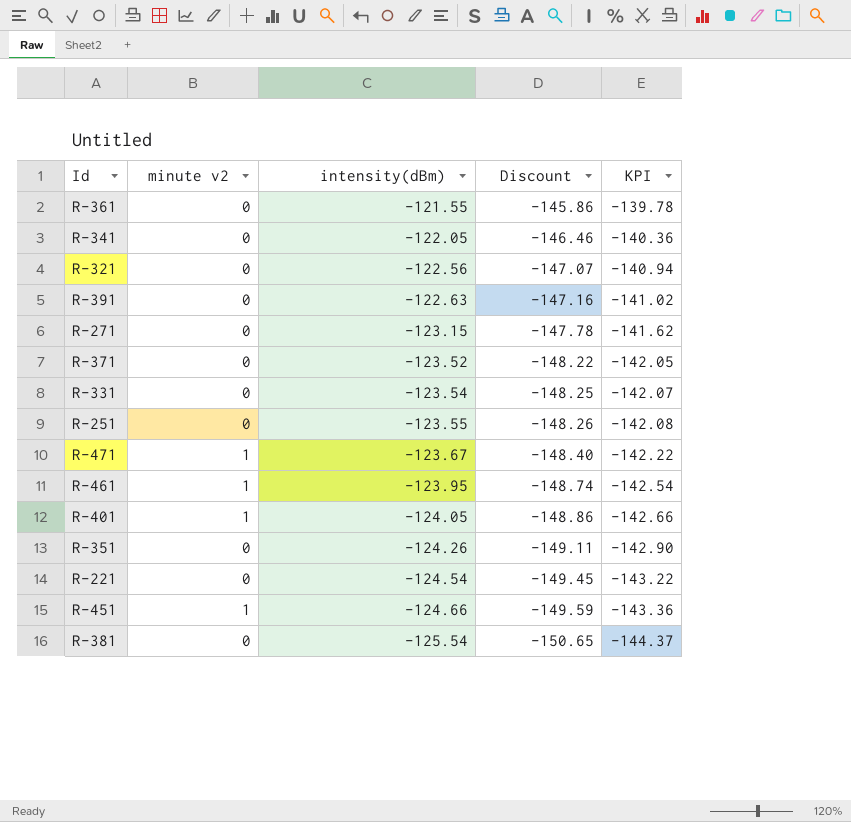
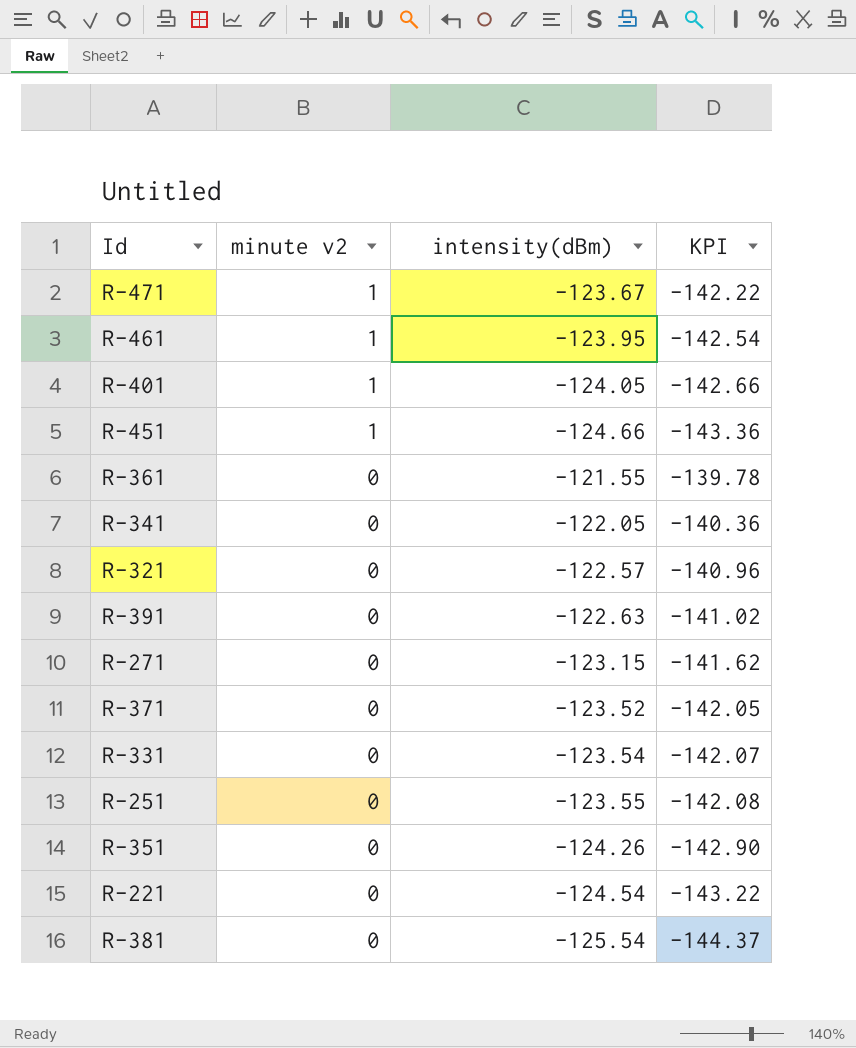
row order: intensity(dBm) descending -> minute v2 descending
column Discount | formula: [intensity(dBm)] * 1.2 -> none
R-321 | intensity(dBm): -122.56 -> -122.57
R-321 | KPI: -140.94 -> -140.96

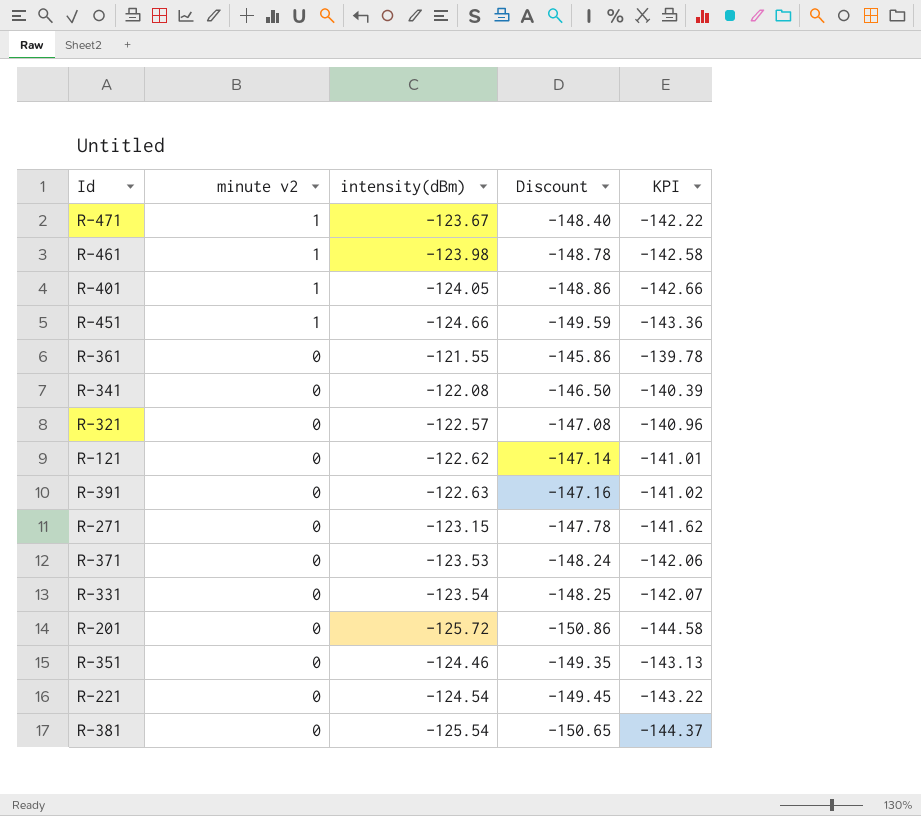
column Discount | formula: none -> [intensity(dBm)] * 1.2
row R-251: 0 | -123.55 | -142.08 -> none
R-461 | intensity(dBm): -123.95 -> -123.98
R-461 | KPI: -142.54 -> -142.58
R-341 | intensity(dBm): -122.05 -> -122.08
R-341 | KPI: -140.36 -> -140.39
row R-121: none -> 0 | -122.62 | -147.14 | -141.01
R-371 | intensity(dBm): -123.52 -> -123.53
R-371 | KPI: -142.05 -> -142.06
row R-201: none -> 0 | -125.72 | -150.86 | -144.58
R-351 | intensity(dBm): -124.26 -> -124.46
R-351 | KPI: -142.90 -> -143.13

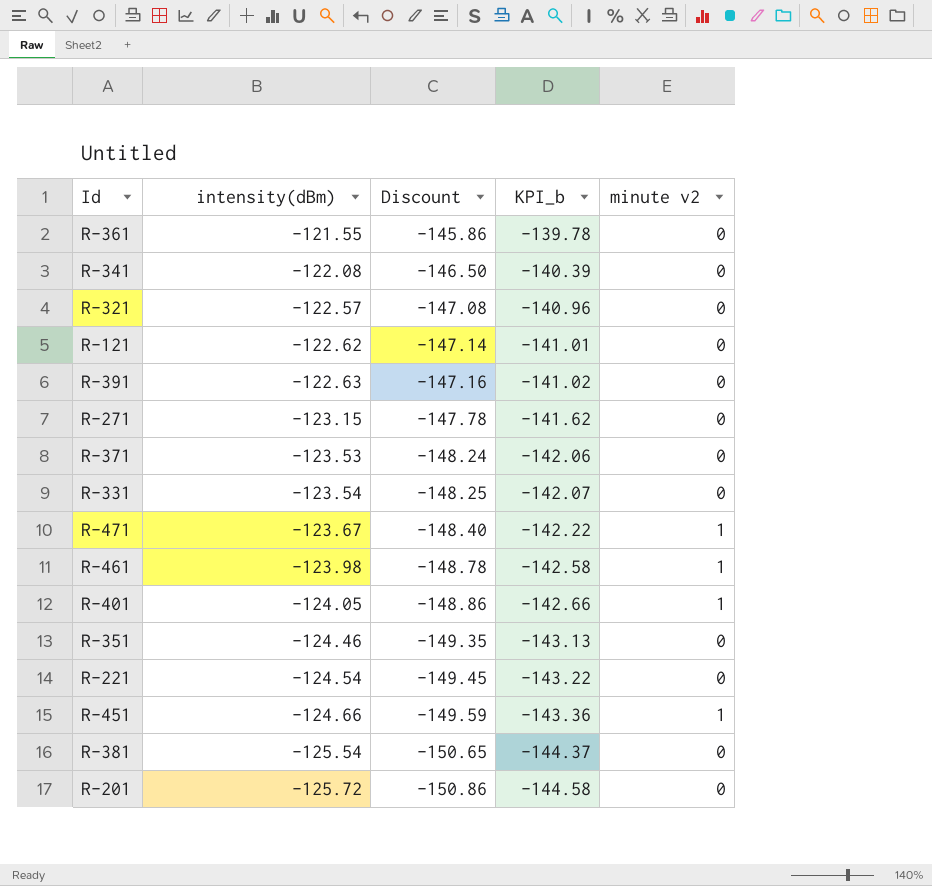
row order: minute v2 descending -> intensity(dBm) descending
column name: KPI -> KPI_b
column minute v2 | position: 2 -> 5

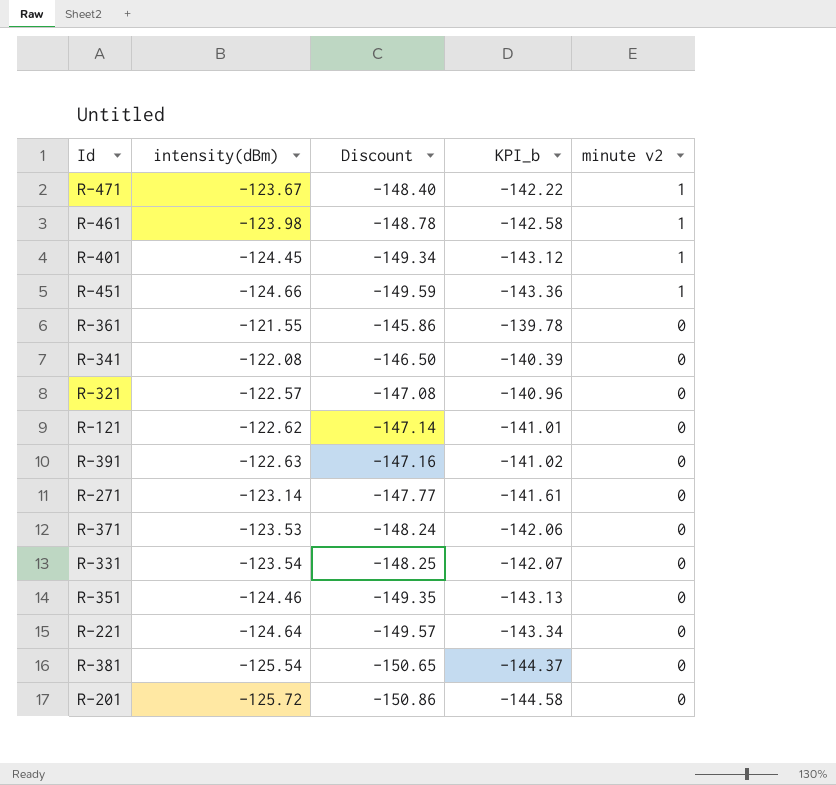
row order: intensity(dBm) descending -> minute v2 descending
R-401 | intensity(dBm): -124.05 -> -124.45
R-401 | Discount: -148.86 -> -149.34
R-401 | KPI_b: -142.66 -> -143.12
R-271 | intensity(dBm): -123.15 -> -123.14
R-271 | Discount: -147.78 -> -147.77
R-271 | KPI_b: -141.62 -> -141.61
R-221 | intensity(dBm): -124.54 -> -124.64
R-221 | Discount: -149.45 -> -149.57
R-221 | KPI_b: -143.22 -> -143.34

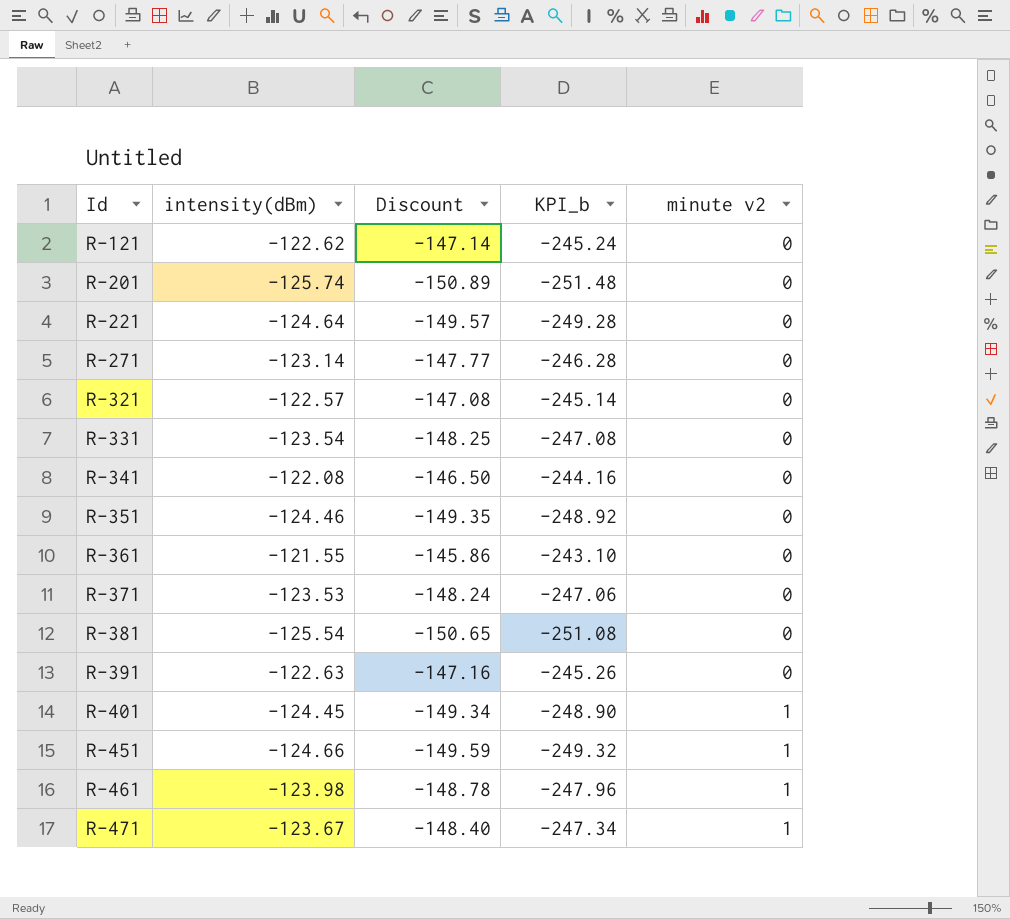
row order: minute v2 descending -> Id ascending
column KPI_b | formula: [intensity(dBm)] * 1.15 -> [intensity(dBm)] * 2
R-201 | intensity(dBm): -125.72 -> -125.74
R-201 | Discount: -150.86 -> -150.89

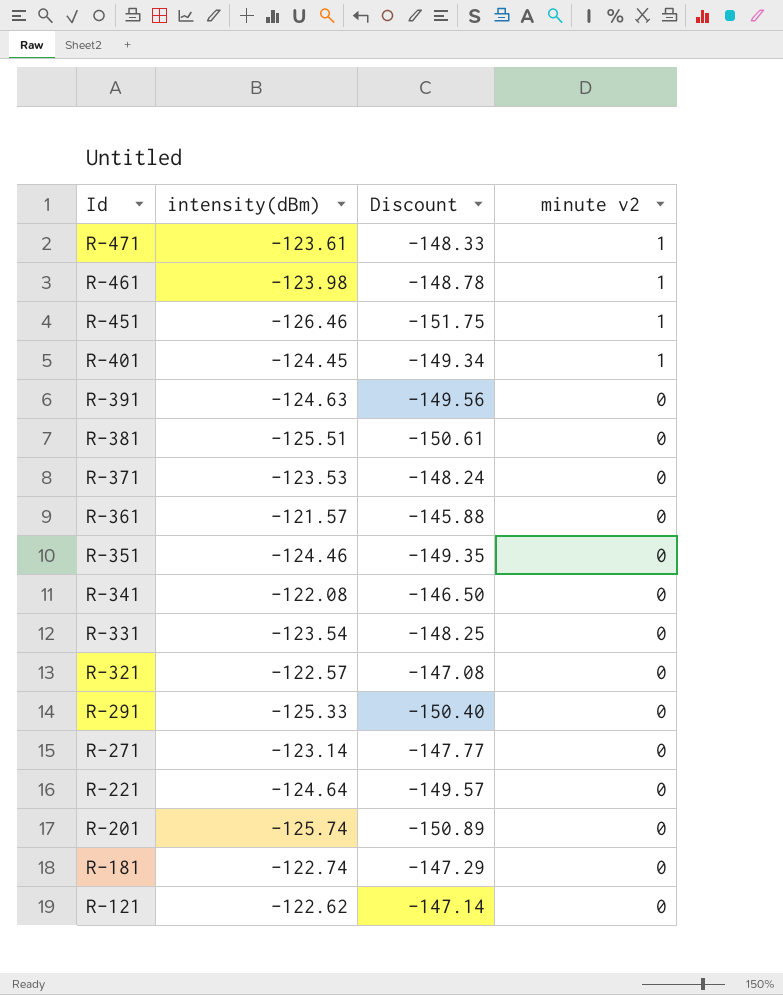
row order: Id ascending -> Id descending
column KPI_b | formula: [intensity(dBm)] * 2 -> none
R-471 | intensity(dBm): -123.67 -> -123.61
R-471 | Discount: -148.40 -> -148.33
R-451 | intensity(dBm): -124.66 -> -126.46
R-451 | Discount: -149.59 -> -151.75
R-391 | intensity(dBm): -122.63 -> -124.63
R-391 | Discount: -147.16 -> -149.56
R-381 | intensity(dBm): -125.54 -> -125.51
R-381 | Discount: -150.65 -> -150.61
R-361 | intensity(dBm): -121.55 -> -121.57
R-361 | Discount: -145.86 -> -145.88
row R-291: none -> -125.33 | -150.40 | 0
row R-181: none -> -122.74 | -147.29 | 0

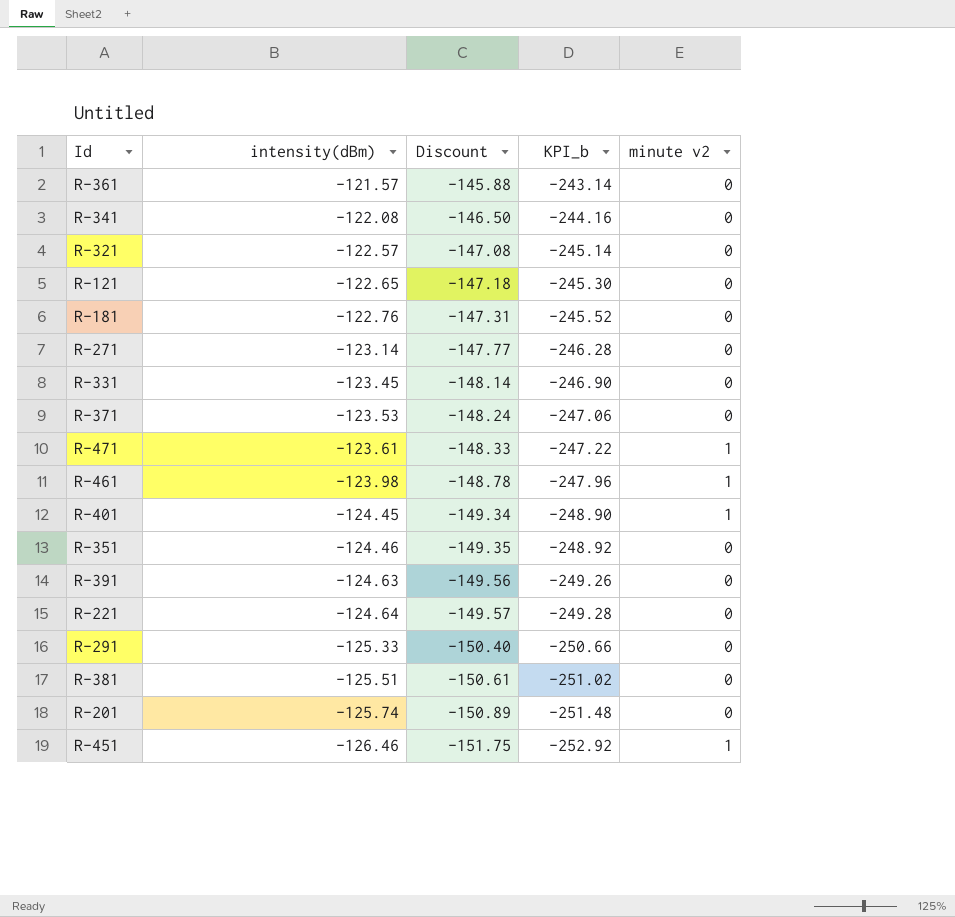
row order: Id descending -> intensity(dBm) descending
column KPI_b | formula: none -> [intensity(dBm)] * 2
R-121 | intensity(dBm): -122.62 -> -122.65
R-121 | Discount: -147.14 -> -147.18
R-181 | intensity(dBm): -122.74 -> -122.76
R-181 | Discount: -147.29 -> -147.31
R-331 | intensity(dBm): -123.54 -> -123.45
R-331 | Discount: -148.25 -> -148.14

